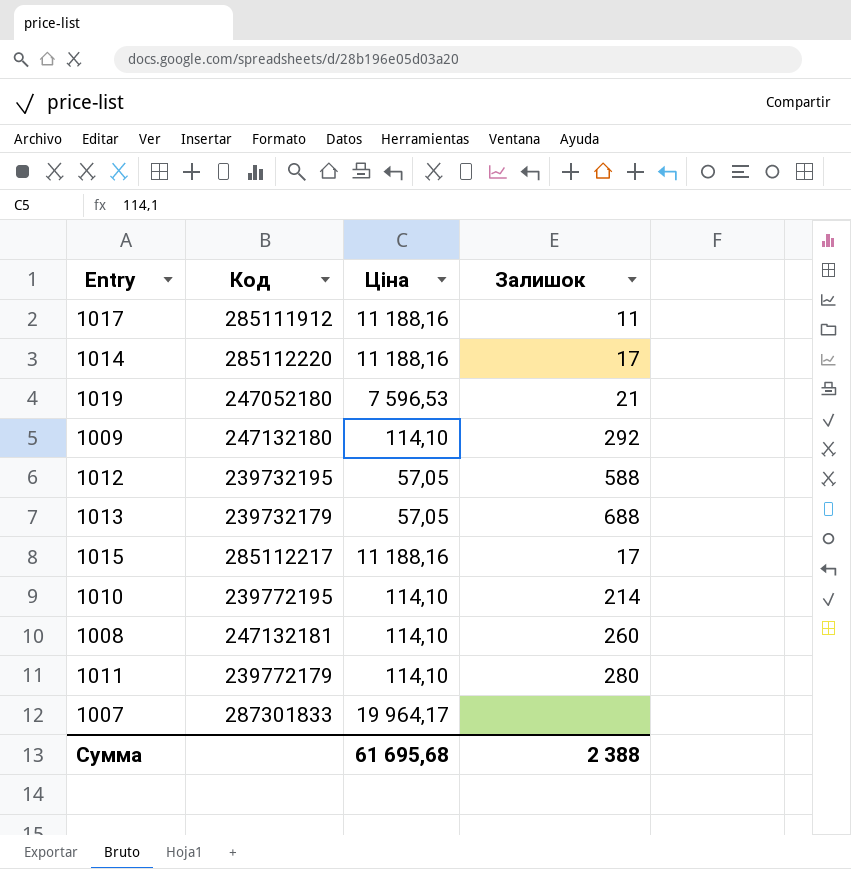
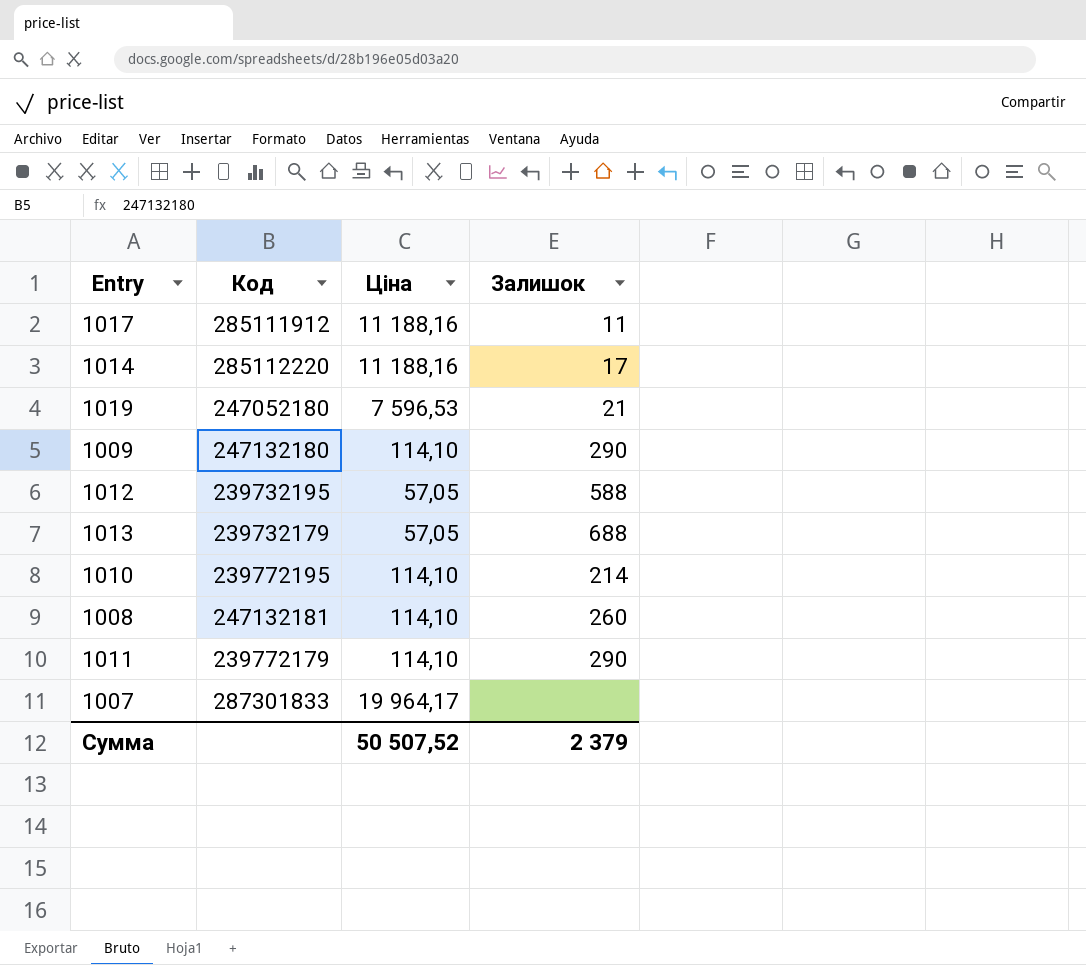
row 1015: 285112217 | 11 188,16 | 17 -> none
1009 | Залишок: 292 -> 290
1011 | Залишок: 280 -> 290
Сумма | Ціна: 61 695,68 -> 50 507,52
Сумма | Залишок: 2 388 -> 2 379

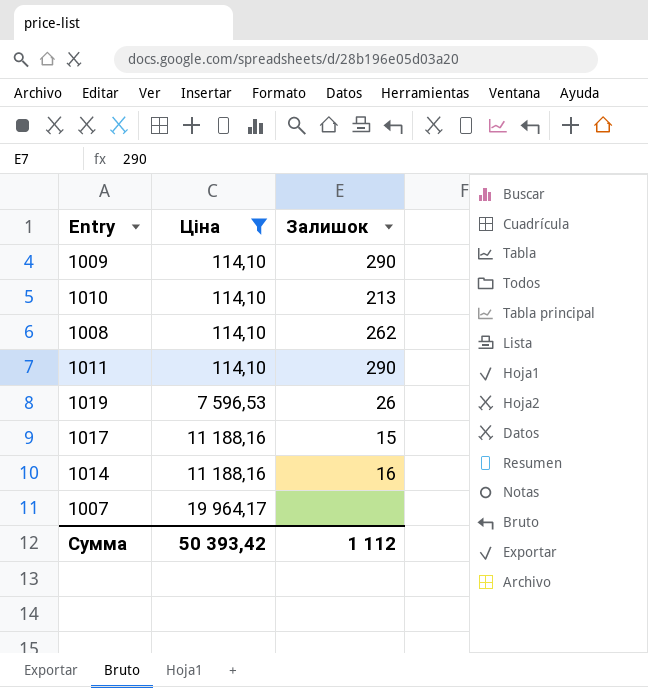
filter: none -> Ціна != 57,05
row order: none -> Ціна ascending
column Код | position: 2 -> none
1010 | Залишок: 214 -> 213
1008 | Залишок: 260 -> 262
1019 | Залишок: 21 -> 26
1017 | Залишок: 11 -> 15
1014 | Залишок: 17 -> 16
Сумма | Ціна: 50 507,52 -> 50 393,42
Сумма | Залишок: 2 379 -> 1 112

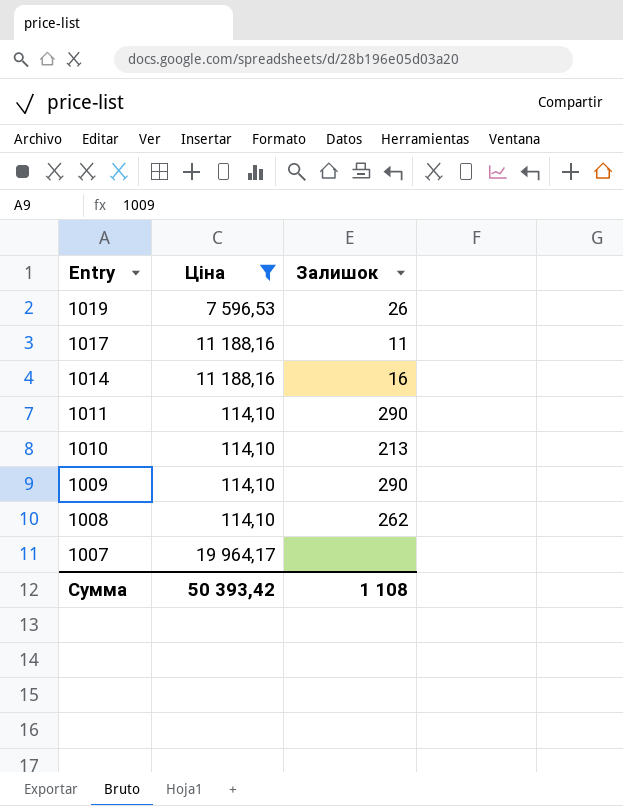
row order: Ціна ascending -> Entry descending
1017 | Залишок: 15 -> 11
Сумма | Залишок: 1 112 -> 1 108

